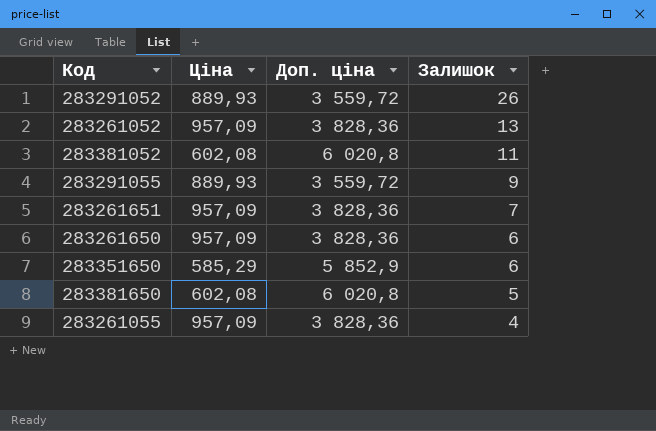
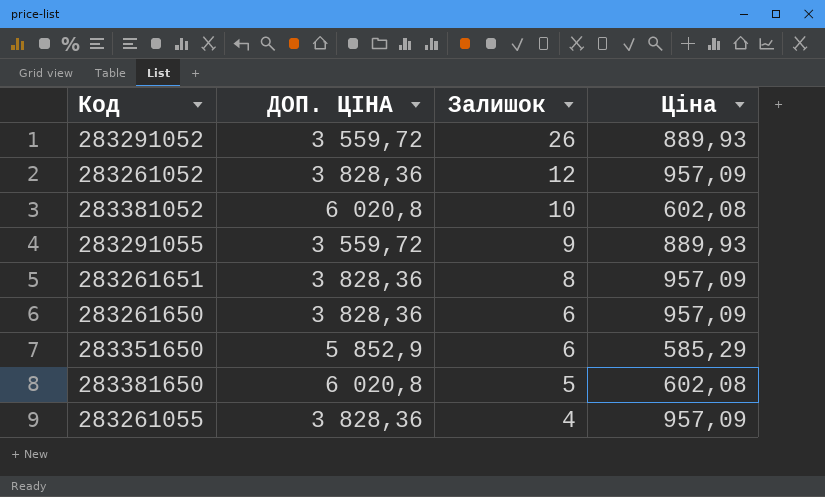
column name: Доп. ціна -> ДОП. ЦІНА
column Ціна | position: 2 -> 4
283261052 | Залишок: 13 -> 12
283381052 | Залишок: 11 -> 10
283261651 | Залишок: 7 -> 8

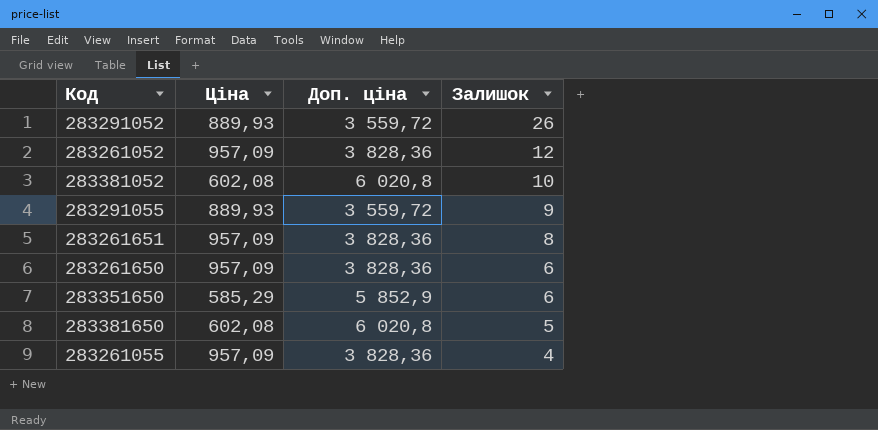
column Ціна | position: 4 -> 2
column name: ДОП. ЦІНА -> Доп. ціна

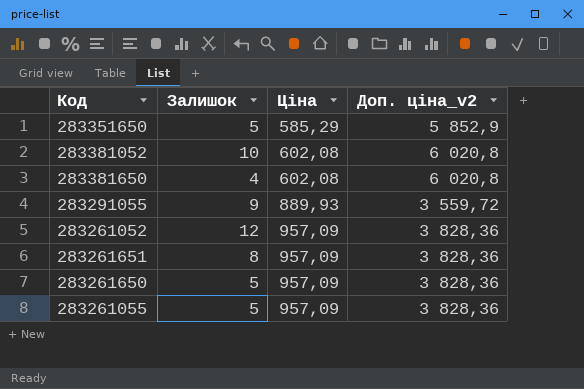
row order: Залишок descending -> Ціна ascending
column Залишок | position: 4 -> 2
column name: Доп. ціна -> Доп. ціна_v2
row 283291052: 889,93 | 3 559,72 | 26 -> none
283351650 | Залишок: 6 -> 5
283381650 | Залишок: 5 -> 4
283261650 | Залишок: 6 -> 5
283261055 | Залишок: 4 -> 5

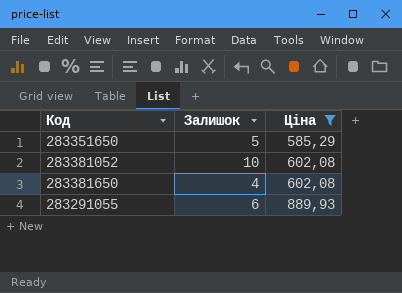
filter: none -> Ціна != 957,09
column Доп. ціна_v2 | position: 4 -> none
283291055 | Залишок: 9 -> 6

